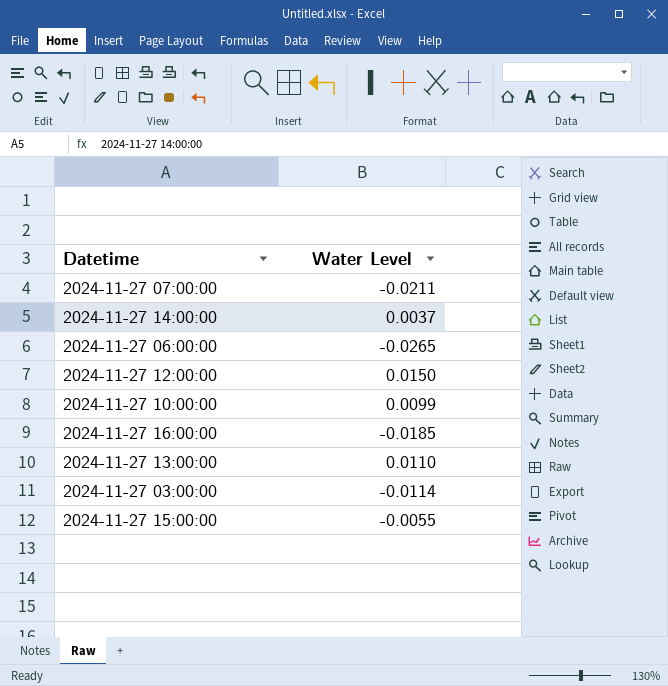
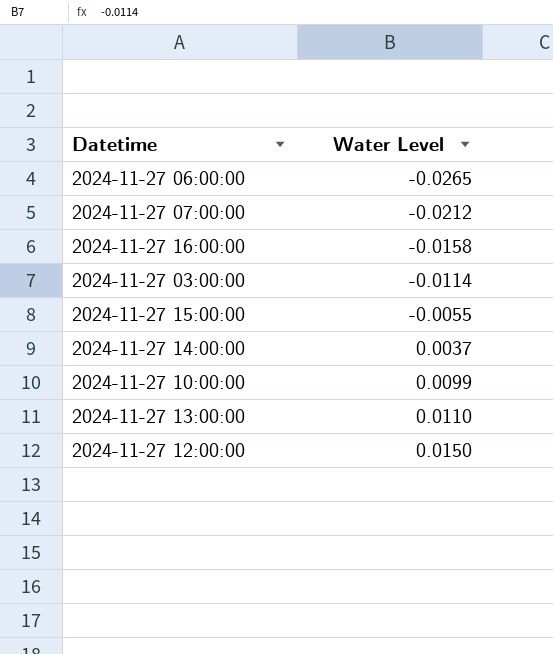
row order: none -> Water Level ascending
2024-11-27 07:00:00 | Water Level: -0.0211 -> -0.0212
2024-11-27 16:00:00 | Water Level: -0.0185 -> -0.0158

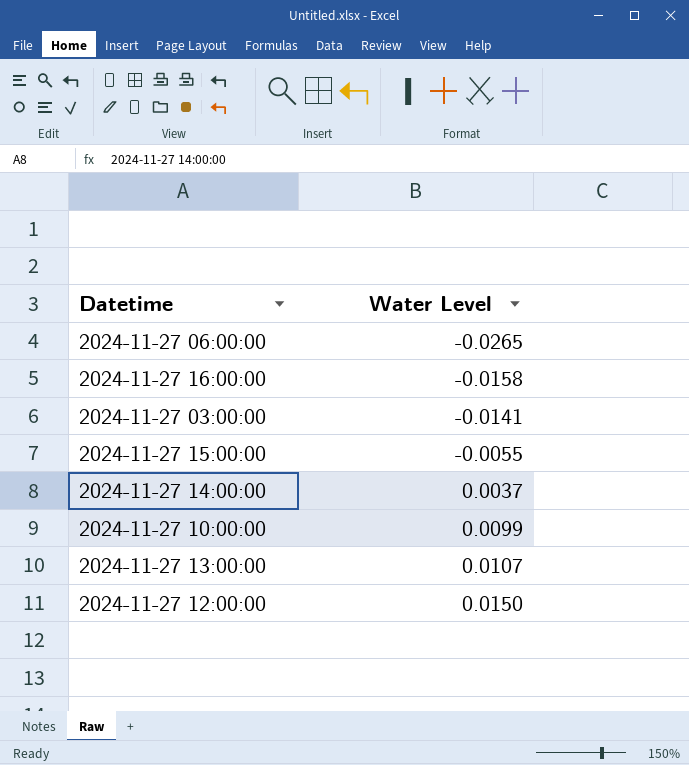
row 2024-11-27 07:00:00: -0.0212 -> none
2024-11-27 03:00:00 | Water Level: -0.0114 -> -0.0141
2024-11-27 13:00:00 | Water Level: 0.0110 -> 0.0107

